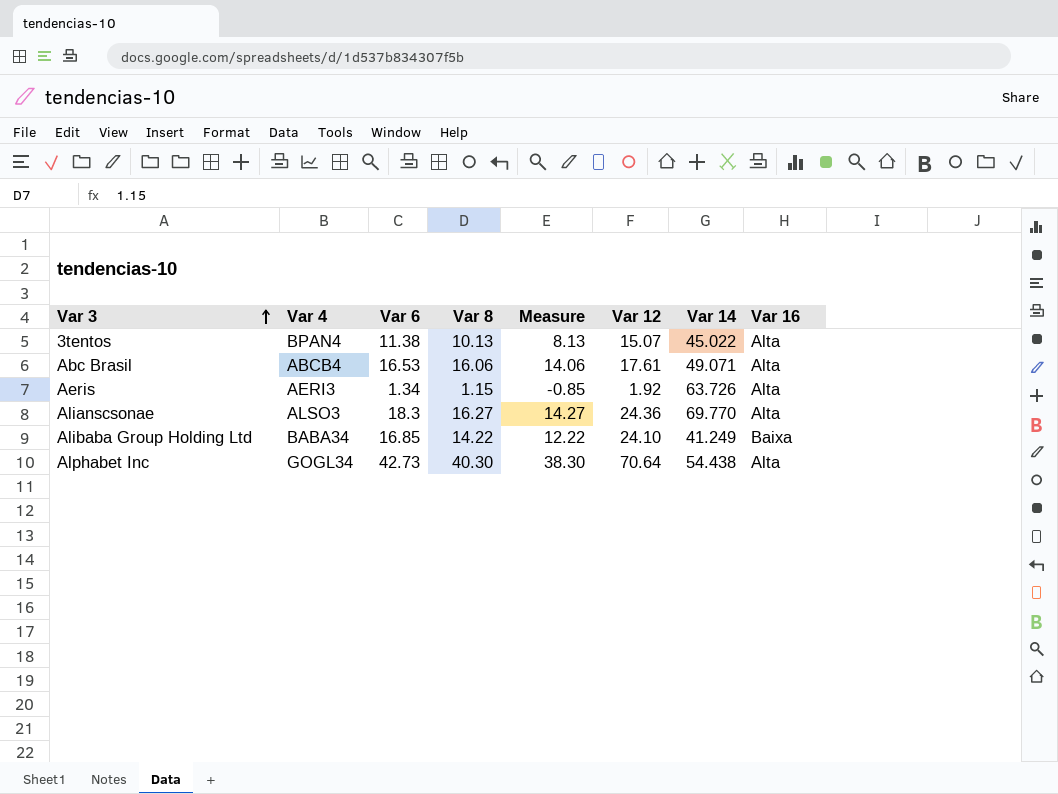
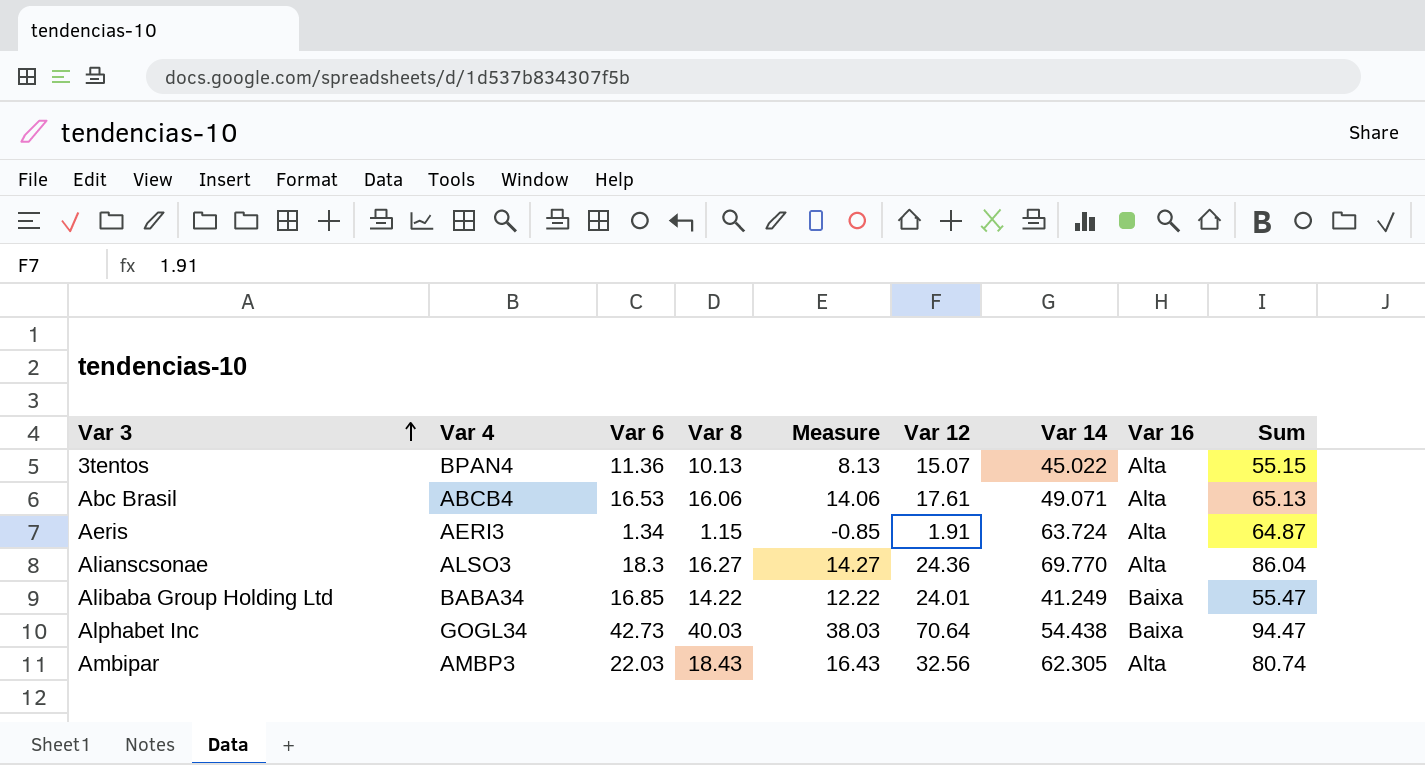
column Sum | formula: none -> [Var 8] + [Var 14]
3tentos | Var 6: 11.38 -> 11.36
Aeris | Var 12: 1.92 -> 1.91
Aeris | Var 14: 63.726 -> 63.724
Alibaba Group Holding Ltd | Var 12: 24.10 -> 24.01
Alphabet Inc | Var 8: 40.30 -> 40.03
Alphabet Inc | Measure: 38.30 -> 38.03
Alphabet Inc | Var 16: Alta -> Baixa
row Ambipar: none -> AMBP3 | 22.03 | 18.43 | 16.43 | 32.56 | 62.305 | Alta | 80.74

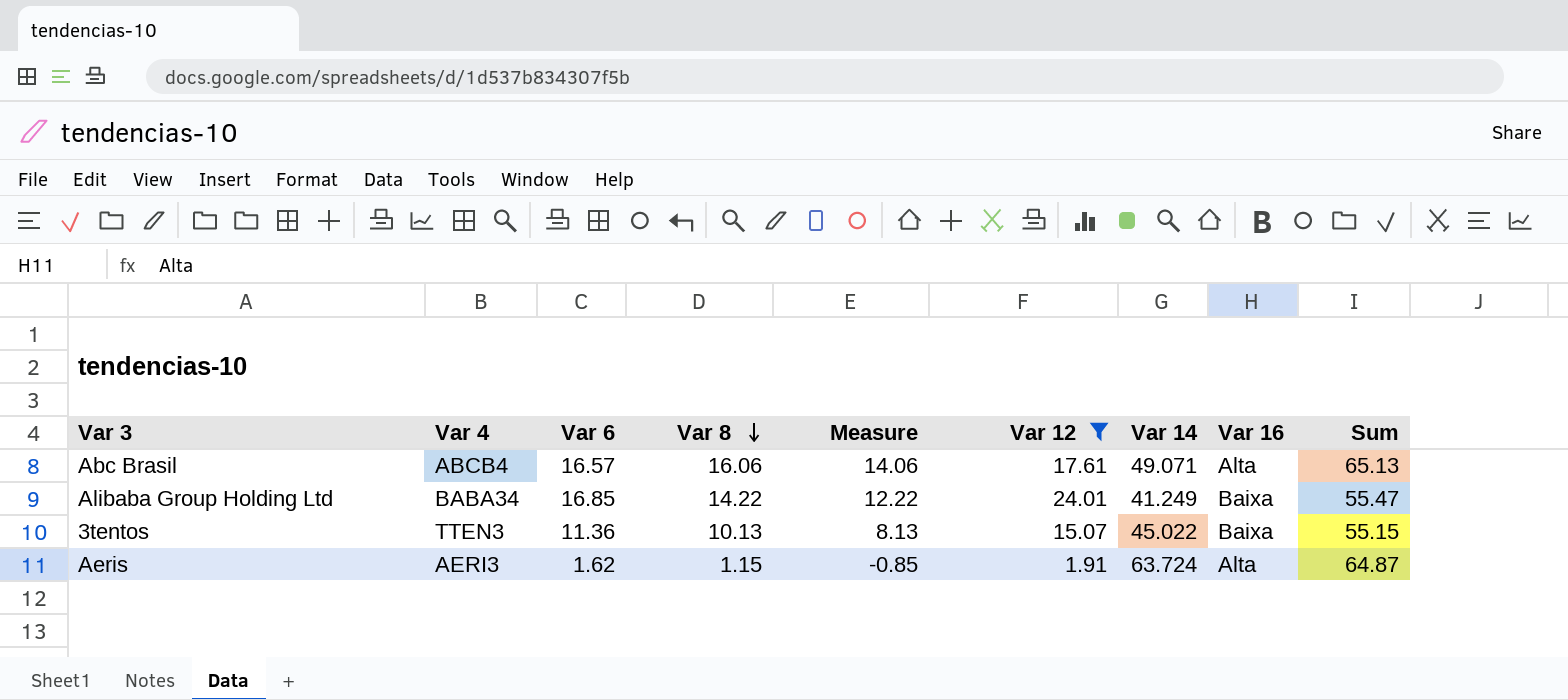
filter: none -> Var 12 <= 24.01
row order: Var 3 ascending -> Var 8 descending
Abc Brasil | Var 6: 16.53 -> 16.57
3tentos | Var 4: BPAN4 -> TTEN3
3tentos | Var 16: Alta -> Baixa
Aeris | Var 6: 1.34 -> 1.62

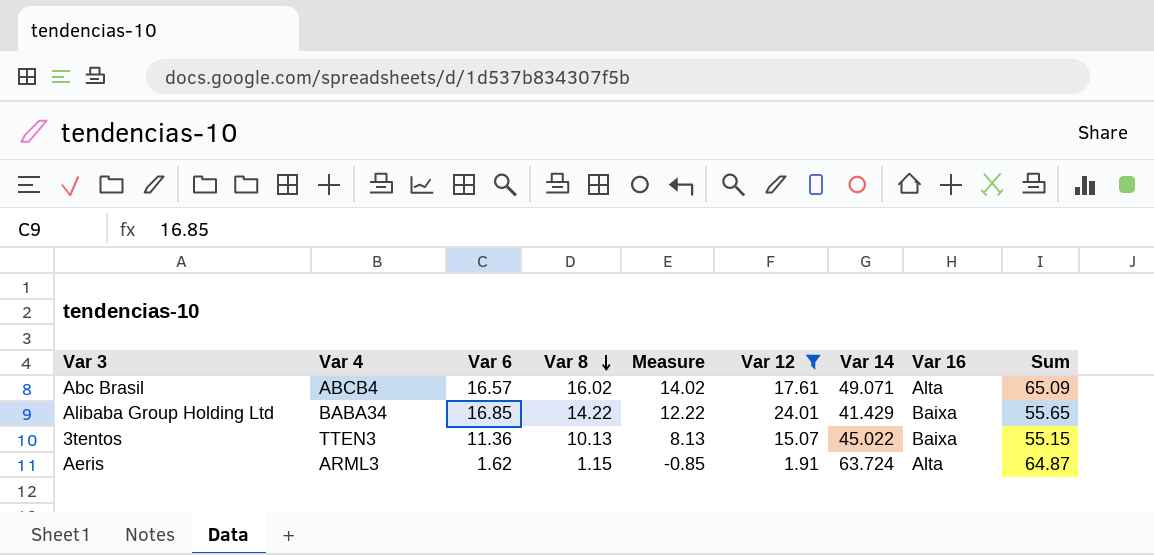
Abc Brasil | Var 8: 16.06 -> 16.02
Abc Brasil | Measure: 14.06 -> 14.02
Abc Brasil | Sum: 65.13 -> 65.09
Alibaba Group Holding Ltd | Var 14: 41.249 -> 41.429
Alibaba Group Holding Ltd | Sum: 55.47 -> 55.65
Aeris | Var 4: AERI3 -> ARML3

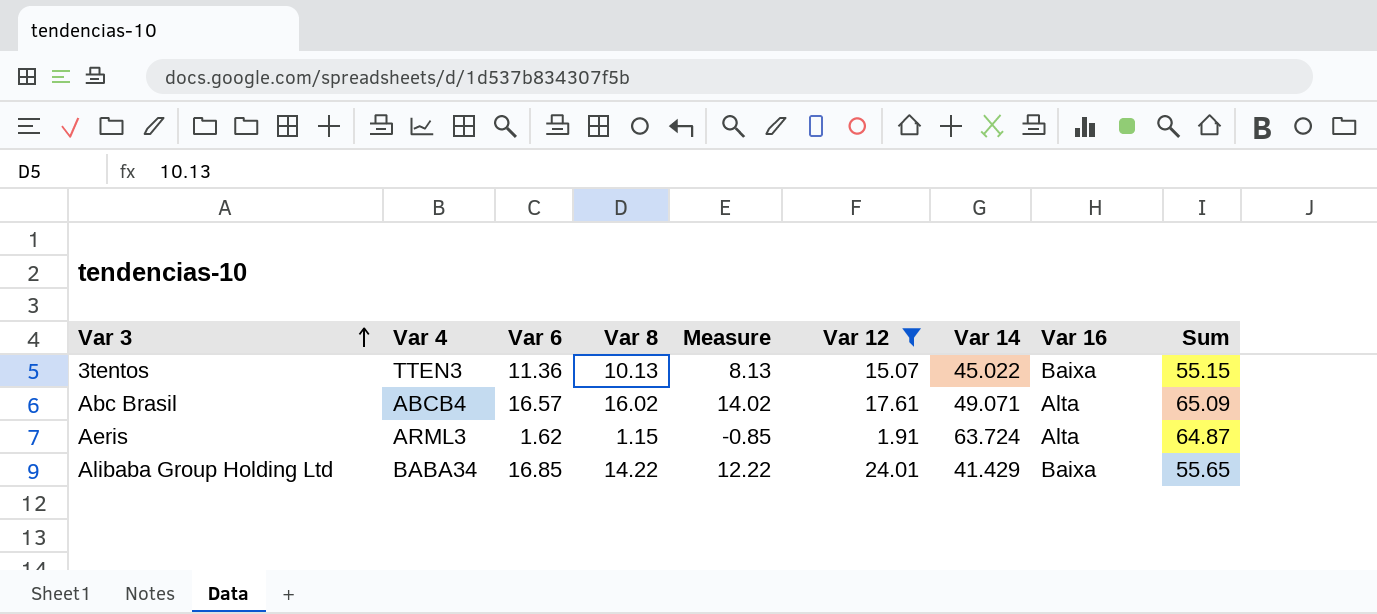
row order: Var 8 descending -> Var 3 ascending

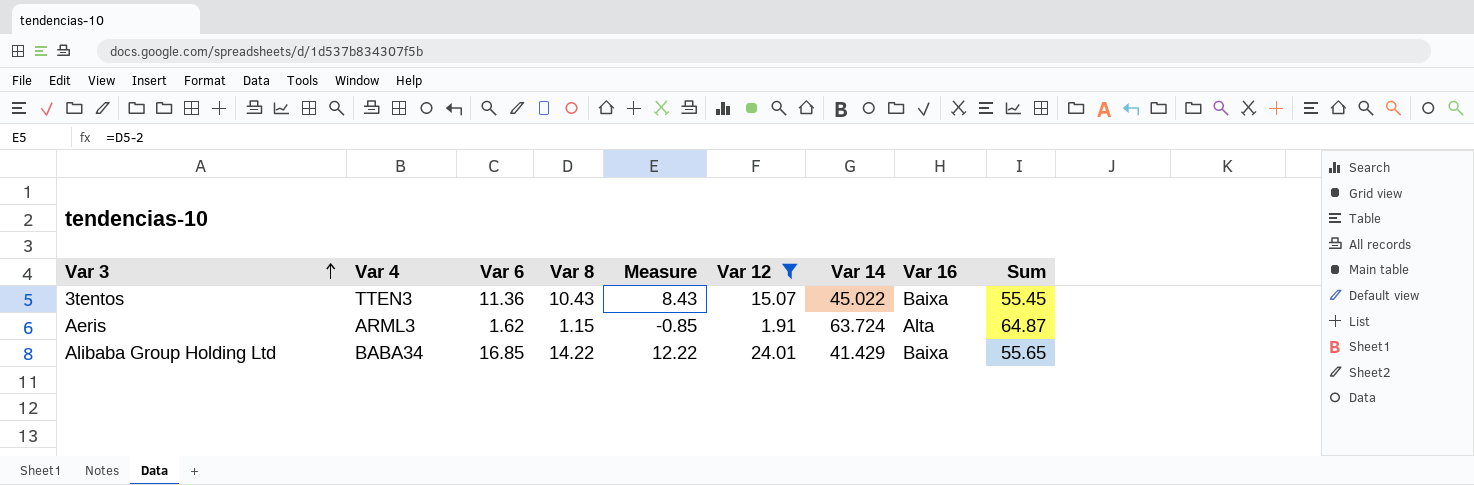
row Abc Brasil: ABCB4 | 16.57 | 16.02 | 14.02 | 17.61 | 49.071 | Alta | 65.09 -> none
3tentos | Var 8: 10.13 -> 10.43
3tentos | Measure: 8.13 -> 8.43
3tentos | Sum: 55.15 -> 55.45

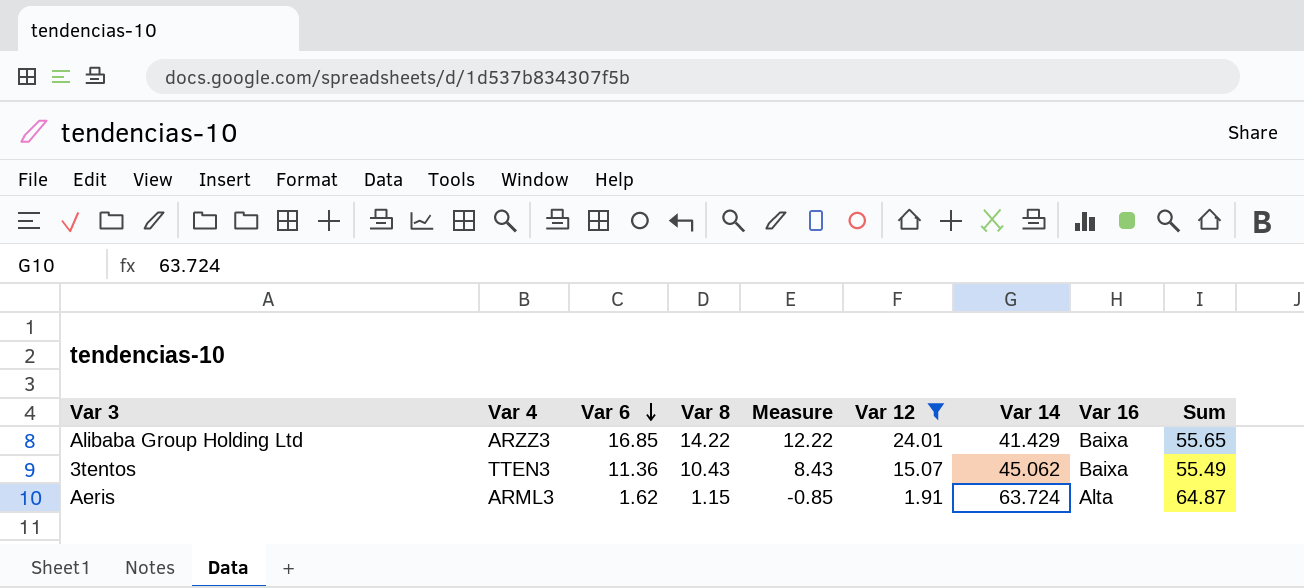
row order: Var 3 ascending -> Var 6 descending
Alibaba Group Holding Ltd | Var 4: BABA34 -> ARZZ3
3tentos | Var 14: 45.022 -> 45.062
3tentos | Sum: 55.45 -> 55.49

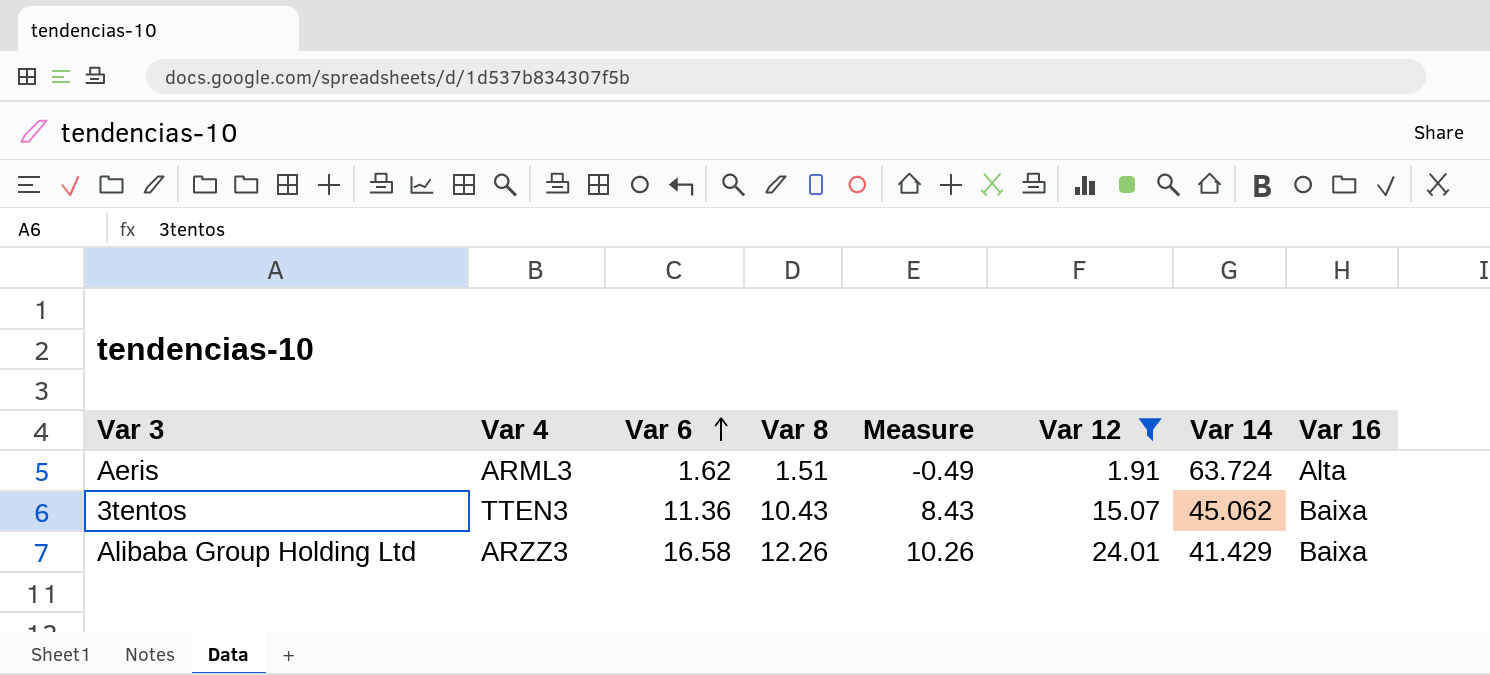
row order: Var 6 descending -> Var 6 ascending
column Sum | formula: [Var 8] + [Var 14] -> none
Aeris | Var 8: 1.15 -> 1.51
Aeris | Measure: -0.85 -> -0.49
Alibaba Group Holding Ltd | Var 6: 16.85 -> 16.58
Alibaba Group Holding Ltd | Var 8: 14.22 -> 12.26
Alibaba Group Holding Ltd | Measure: 12.22 -> 10.26

